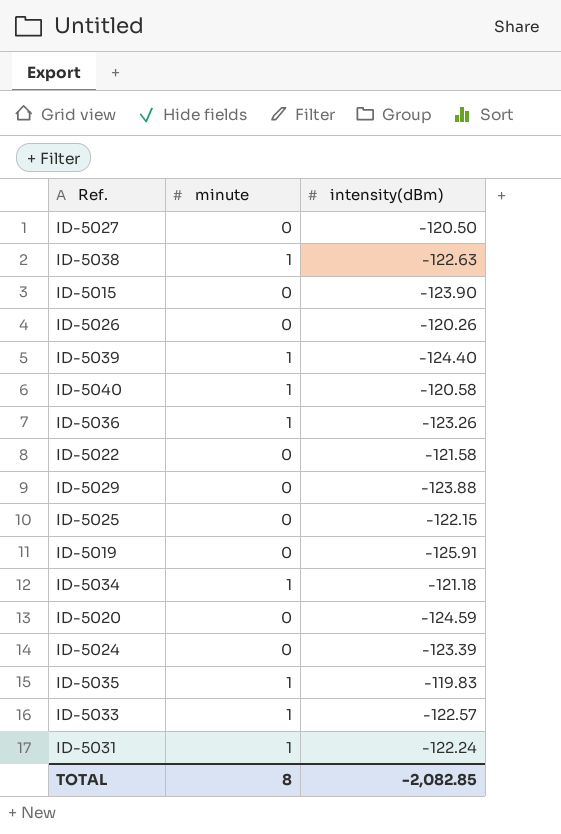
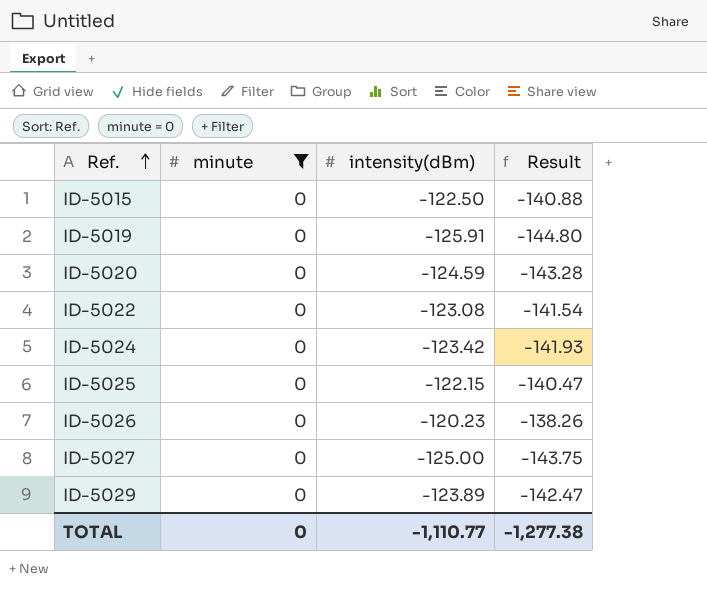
filter: none -> minute = 0
row order: none -> Ref. ascending
column Result | formula: none -> [intensity(dBm)] * 1.15
ID-5015 | intensity(dBm): -123.90 -> -122.50
ID-5022 | intensity(dBm): -121.58 -> -123.08
ID-5024 | intensity(dBm): -123.39 -> -123.42
ID-5026 | intensity(dBm): -120.26 -> -120.23
ID-5027 | intensity(dBm): -120.50 -> -125.00
ID-5029 | intensity(dBm): -123.88 -> -123.89
TOTAL | minute: 8 -> 0
TOTAL | intensity(dBm): -2,082.85 -> -1,110.77

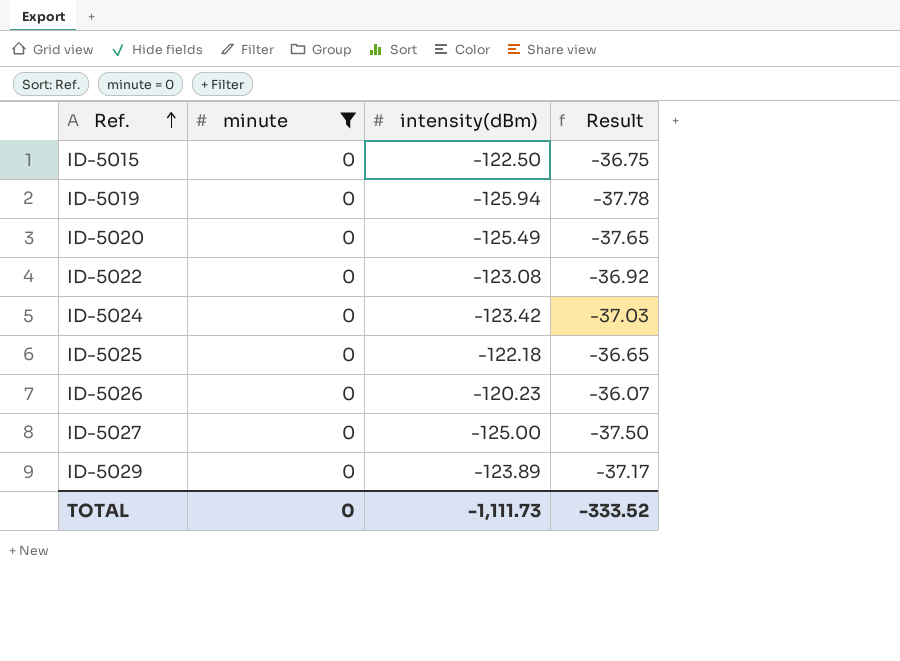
column Result | formula: [intensity(dBm)] * 1.15 -> [intensity(dBm)] * 0.3
ID-5019 | intensity(dBm): -125.91 -> -125.94
ID-5020 | intensity(dBm): -124.59 -> -125.49
ID-5025 | intensity(dBm): -122.15 -> -122.18
TOTAL | intensity(dBm): -1,110.77 -> -1,111.73
TOTAL | Result: -1,277.38 -> -333.52

